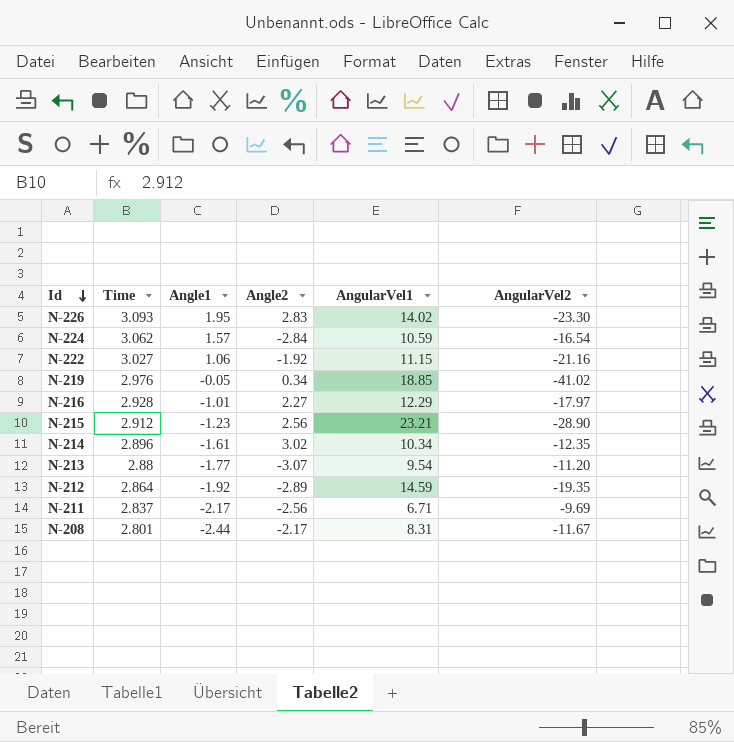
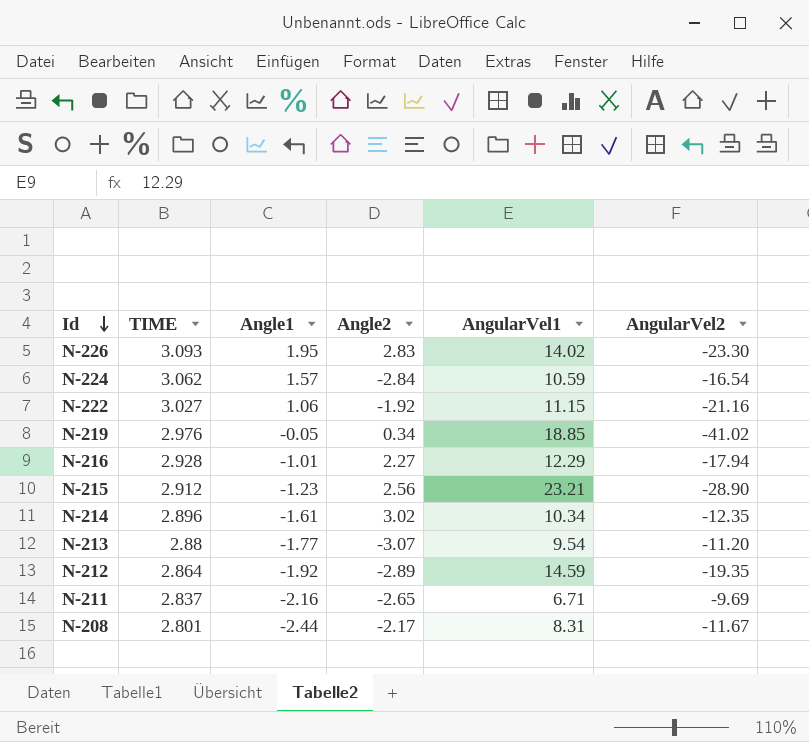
column name: Time -> TIME
N-216 | AngularVel2: -17.97 -> -17.94
N-211 | Angle1: -2.17 -> -2.16
N-211 | Angle2: -2.56 -> -2.65

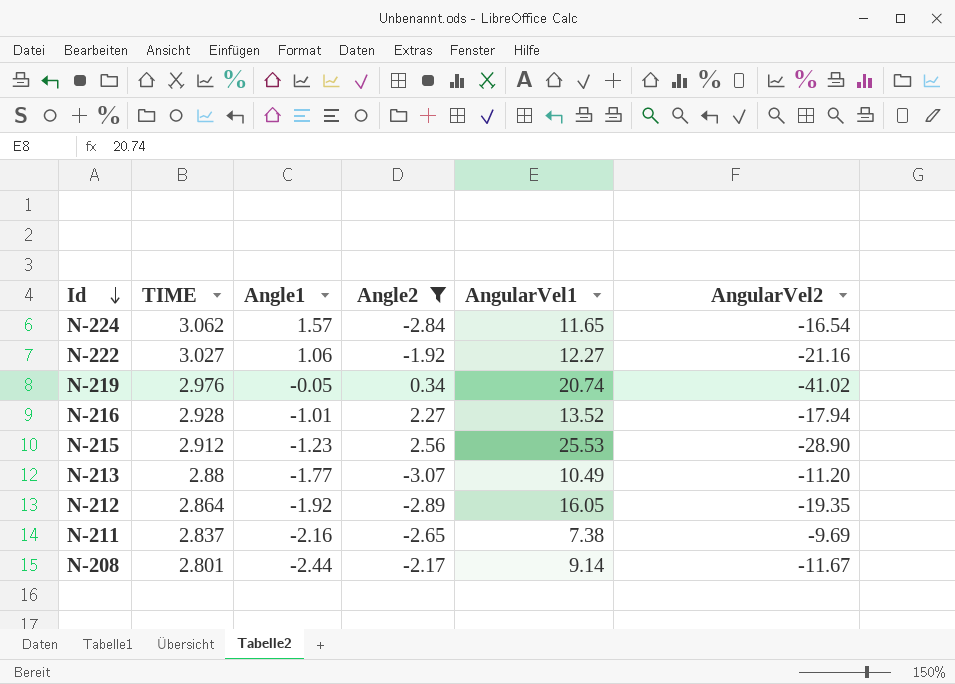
filter: none -> Angle2 <= 2.56
N-224 | AngularVel1: 10.59 -> 11.65
N-222 | AngularVel1: 11.15 -> 12.27
N-219 | AngularVel1: 18.85 -> 20.74
N-216 | AngularVel1: 12.29 -> 13.52
N-215 | AngularVel1: 23.21 -> 25.53
N-213 | AngularVel1: 9.54 -> 10.49
N-212 | AngularVel1: 14.59 -> 16.05
N-211 | AngularVel1: 6.71 -> 7.38
N-208 | AngularVel1: 8.31 -> 9.14

